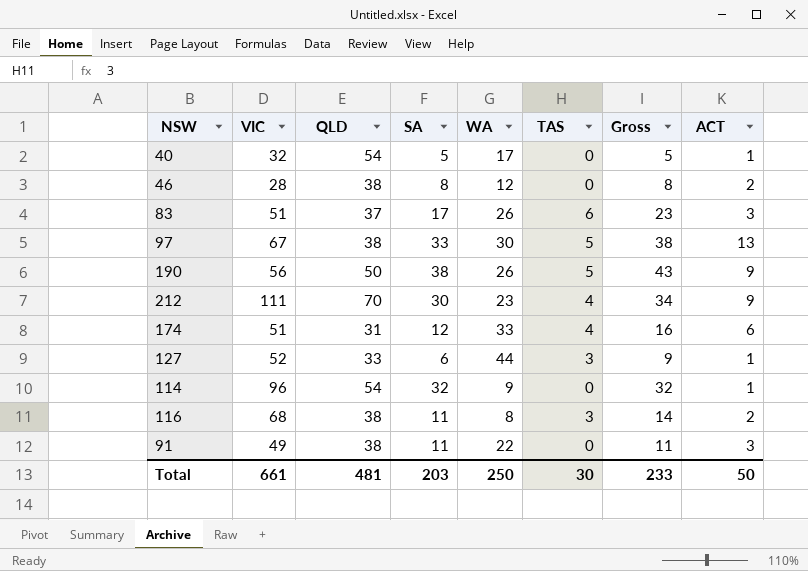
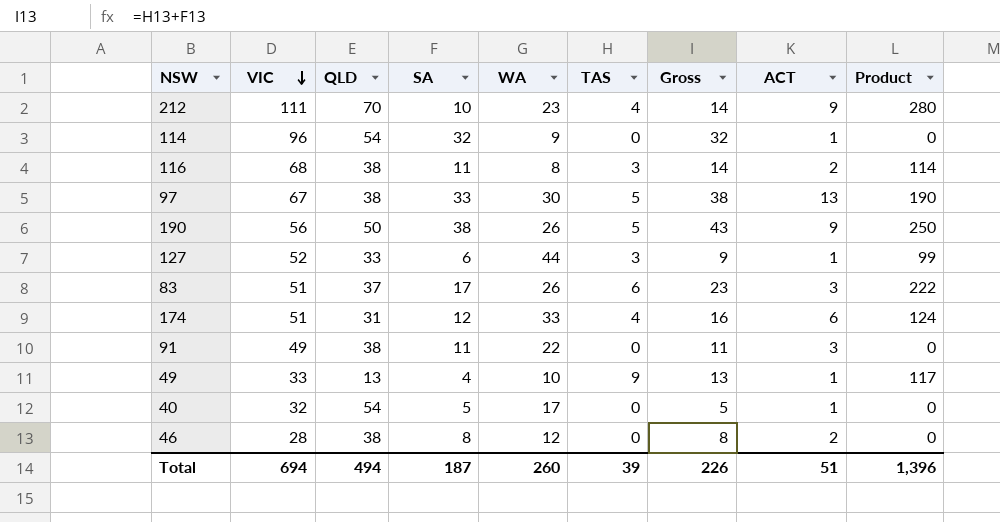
row order: none -> VIC descending
column Product | formula: none -> [QLD] * [TAS]
212 | SA: 30 -> 10
212 | Gross: 34 -> 14
row 49: none -> 33 | 13 | 4 | 10 | 9 | 13 | 1 | 117
Total | VIC: 661 -> 694
Total | QLD: 481 -> 494
Total | SA: 203 -> 187
Total | WA: 250 -> 260
Total | TAS: 30 -> 39
Total | Gross: 233 -> 226
Total | ACT: 50 -> 51

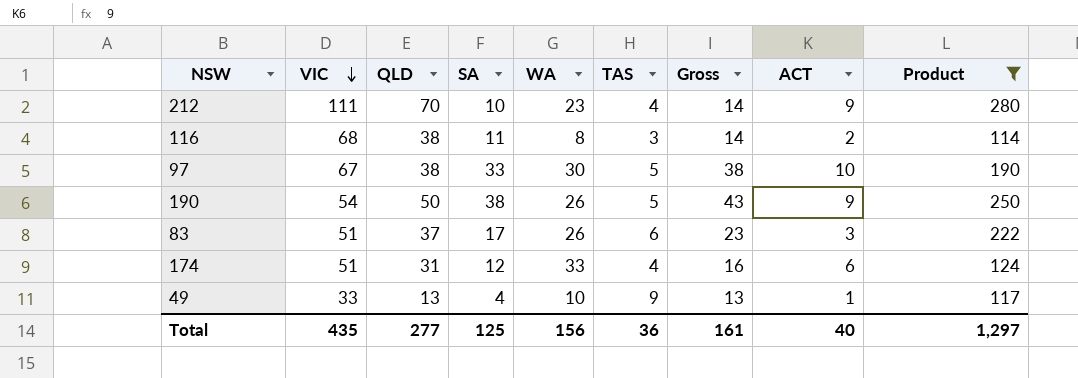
filter: none -> Product >= 114
97 | ACT: 13 -> 10
190 | VIC: 56 -> 54
Total | VIC: 694 -> 435
Total | QLD: 494 -> 277
Total | SA: 187 -> 125
Total | WA: 260 -> 156
Total | TAS: 39 -> 36
Total | Gross: 226 -> 161
Total | ACT: 51 -> 40
Total | Product: 1,396 -> 1,297

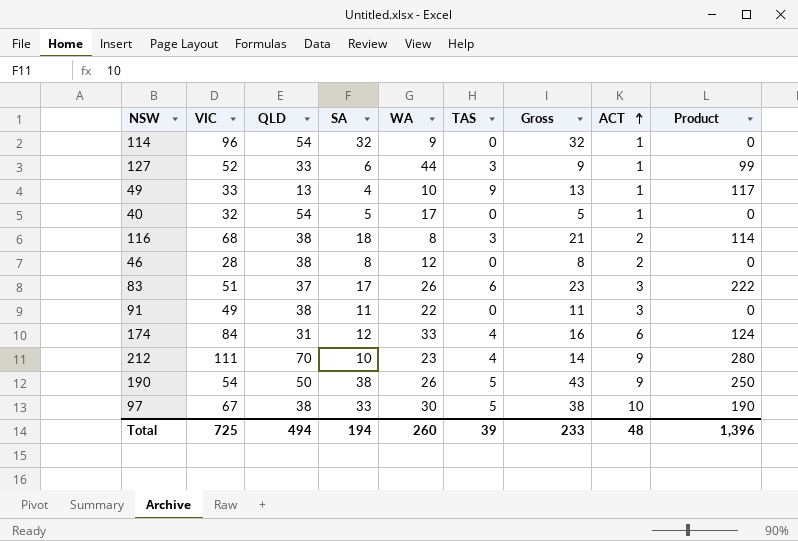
filter: Product >= 114 -> none
row order: VIC descending -> ACT ascending
116 | SA: 11 -> 18
116 | Gross: 14 -> 21
174 | VIC: 51 -> 84
Total | VIC: 435 -> 725
Total | QLD: 277 -> 494
Total | SA: 125 -> 194
Total | WA: 156 -> 260
Total | TAS: 36 -> 39
Total | Gross: 161 -> 233
Total | ACT: 40 -> 48
Total | Product: 1,297 -> 1,396

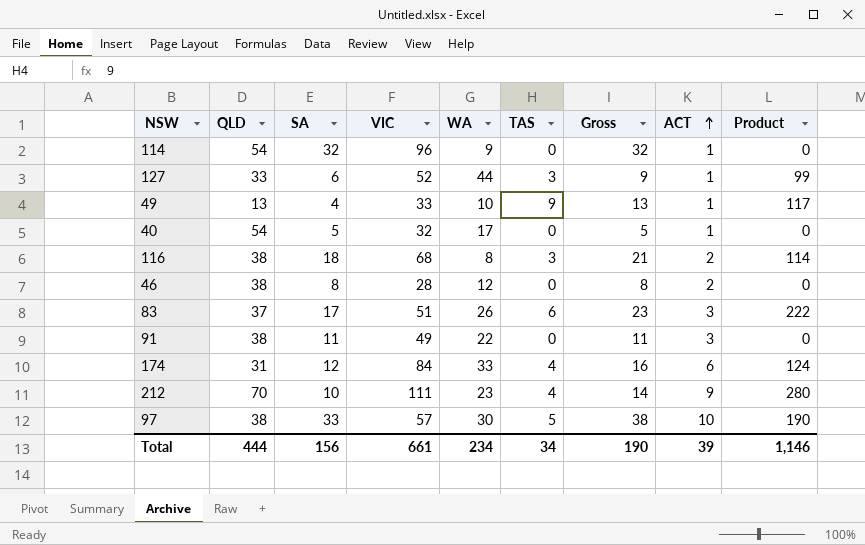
column VIC | position: 2 -> 4
row 190: 54 | 50 | 38 | 26 | 5 | 43 | 9 | 250 -> none
97 | VIC: 67 -> 57
Total | QLD: 494 -> 444
Total | SA: 194 -> 156
Total | VIC: 725 -> 661
Total | WA: 260 -> 234
Total | TAS: 39 -> 34
Total | Gross: 233 -> 190
Total | ACT: 48 -> 39
Total | Product: 1,396 -> 1,146

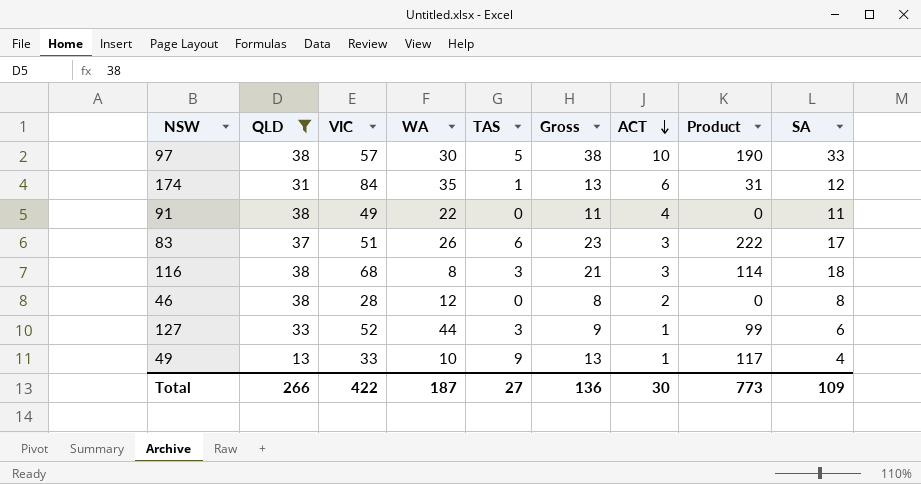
filter: none -> QLD <= 38
row order: ACT ascending -> ACT descending
column SA | position: 3 -> 9
174 | WA: 33 -> 35
174 | TAS: 4 -> 1
174 | Gross: 16 -> 13
174 | Product: 124 -> 31
91 | ACT: 3 -> 4
116 | ACT: 2 -> 3
Total | QLD: 444 -> 266
Total | VIC: 661 -> 422
Total | WA: 234 -> 187
Total | TAS: 34 -> 27
Total | Gross: 190 -> 136
Total | ACT: 39 -> 30
Total | Product: 1,146 -> 773
Total | SA: 156 -> 109

